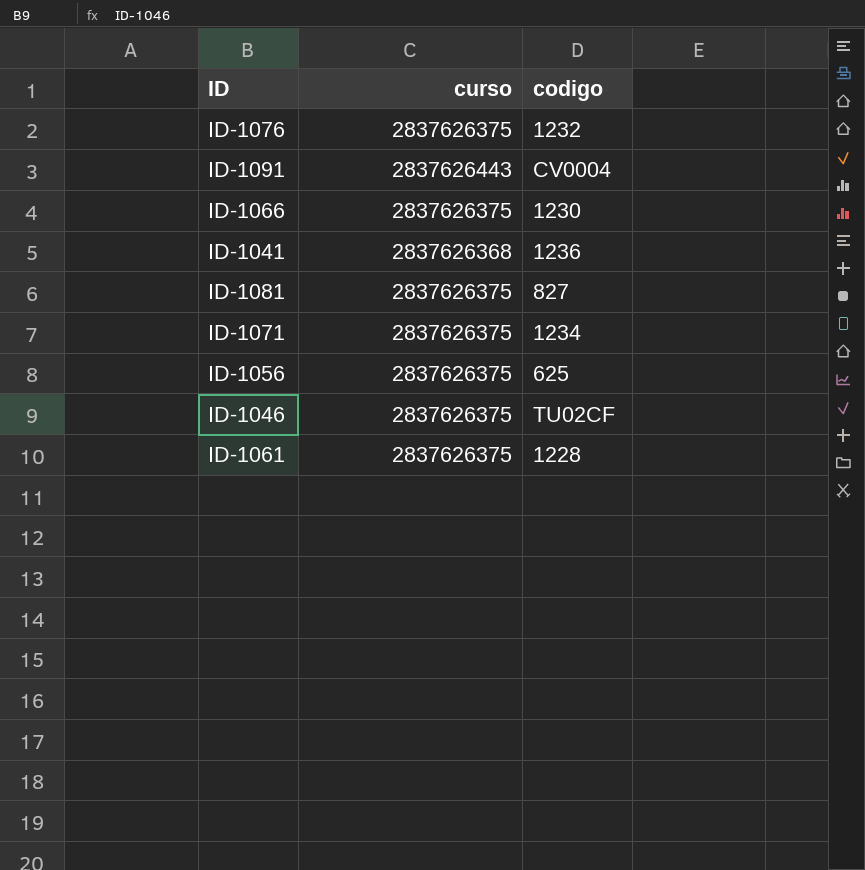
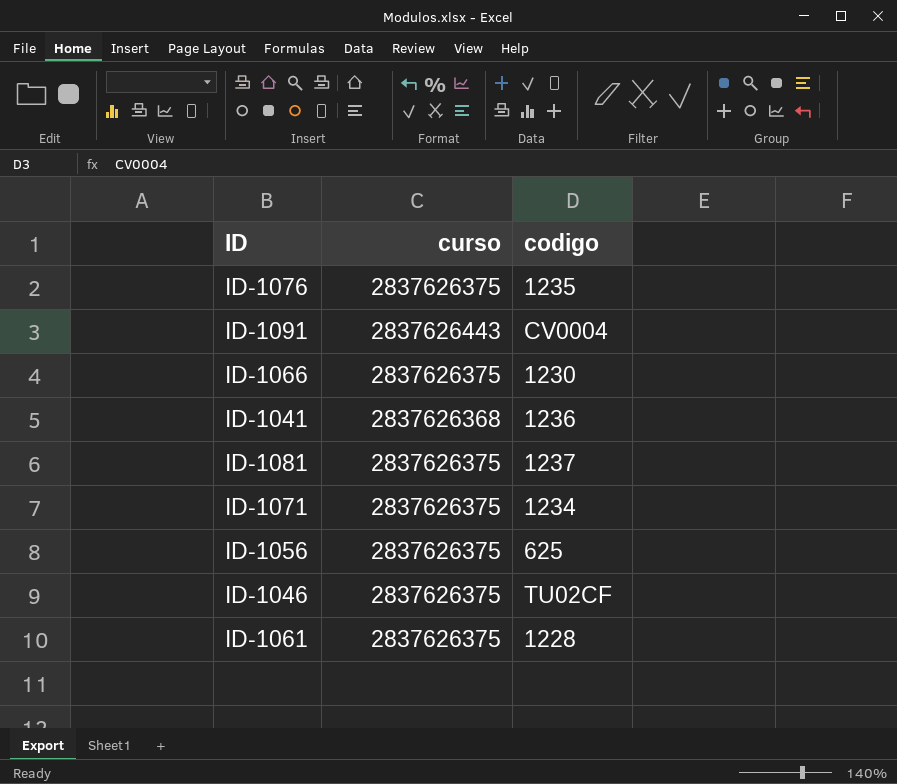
ID-1076 | codigo: 1232 -> 1235
ID-1081 | codigo: 827 -> 1237

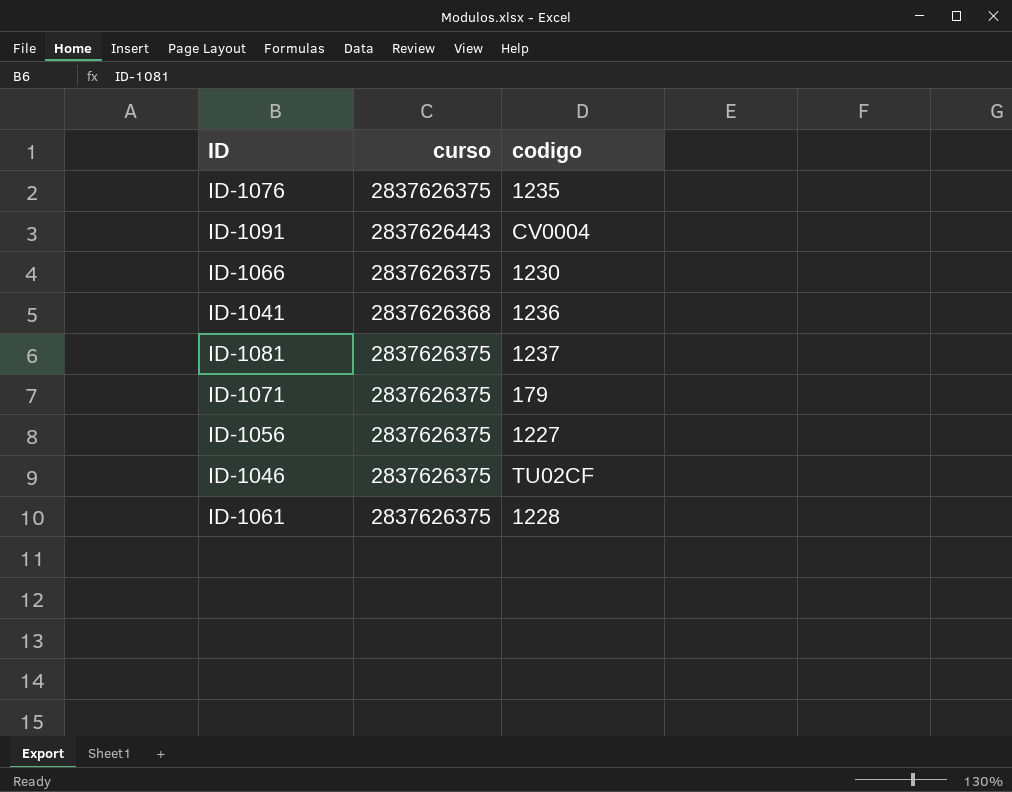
ID-1071 | codigo: 1234 -> 179
ID-1056 | codigo: 625 -> 1227

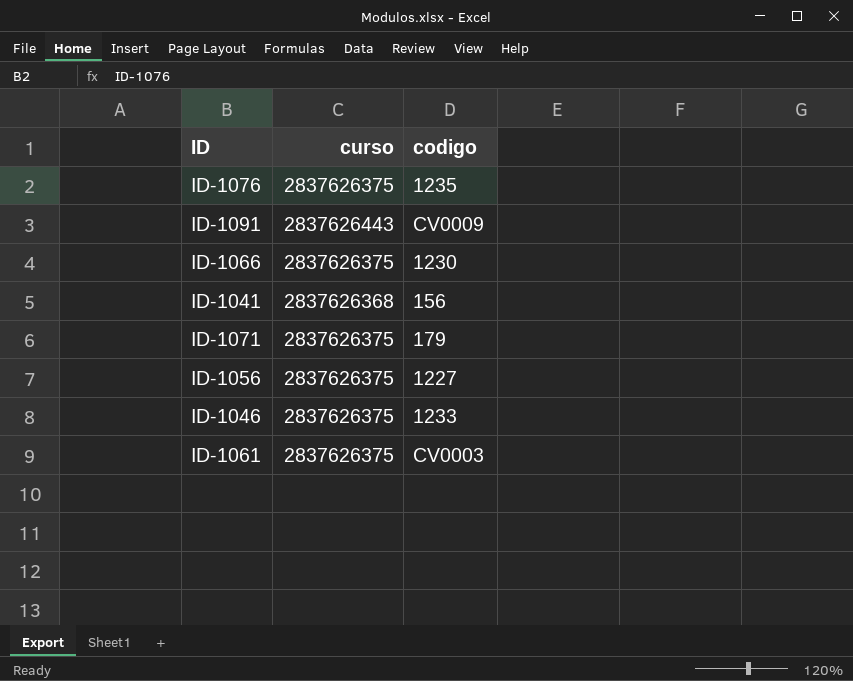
row ID-1081: 2837626375 | 1237 -> none
ID-1091 | codigo: CV0004 -> CV0009
ID-1041 | codigo: 1236 -> 156
ID-1046 | codigo: TU02CF -> 1233
ID-1061 | codigo: 1228 -> CV0003

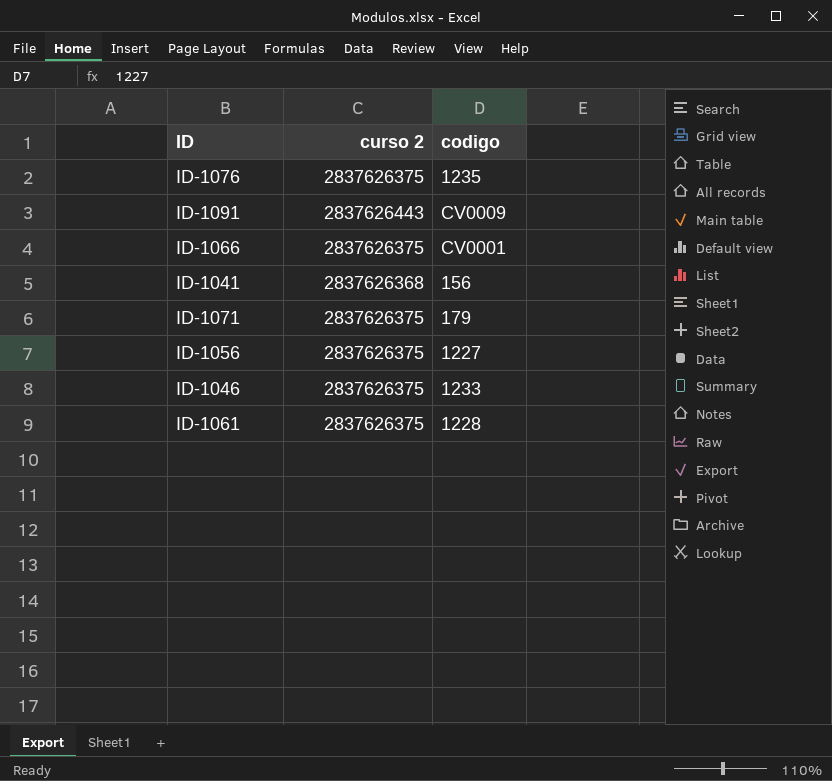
column name: curso -> curso 2
ID-1066 | codigo: 1230 -> CV0001
ID-1061 | codigo: CV0003 -> 1228

